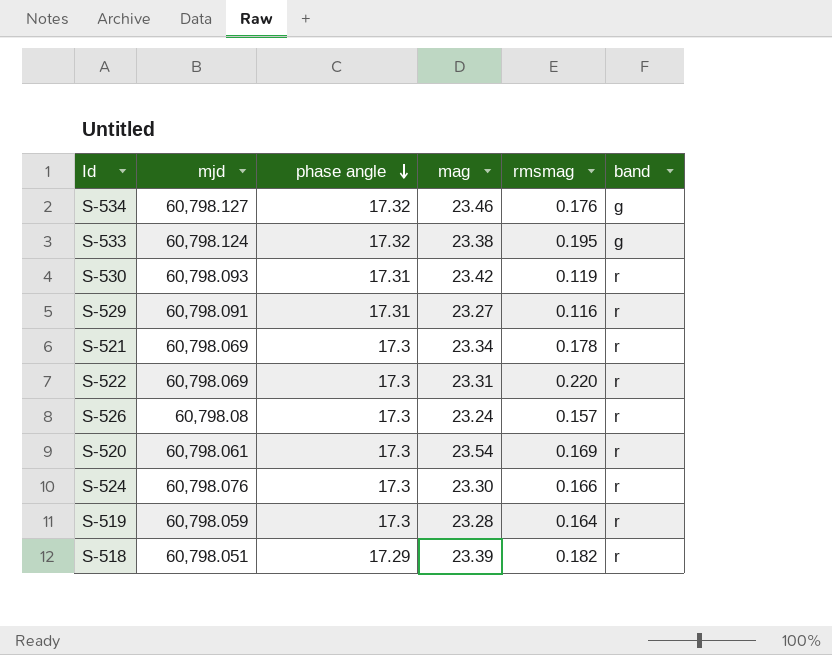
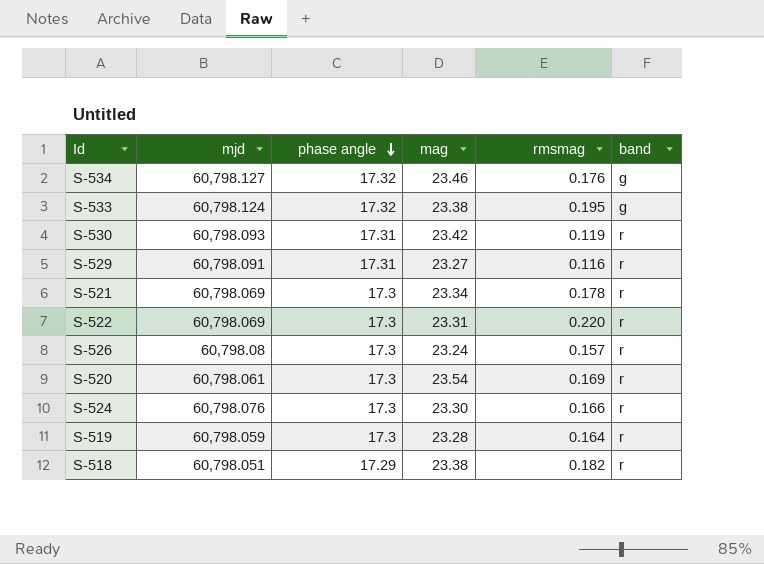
S-518 | mag: 23.39 -> 23.38

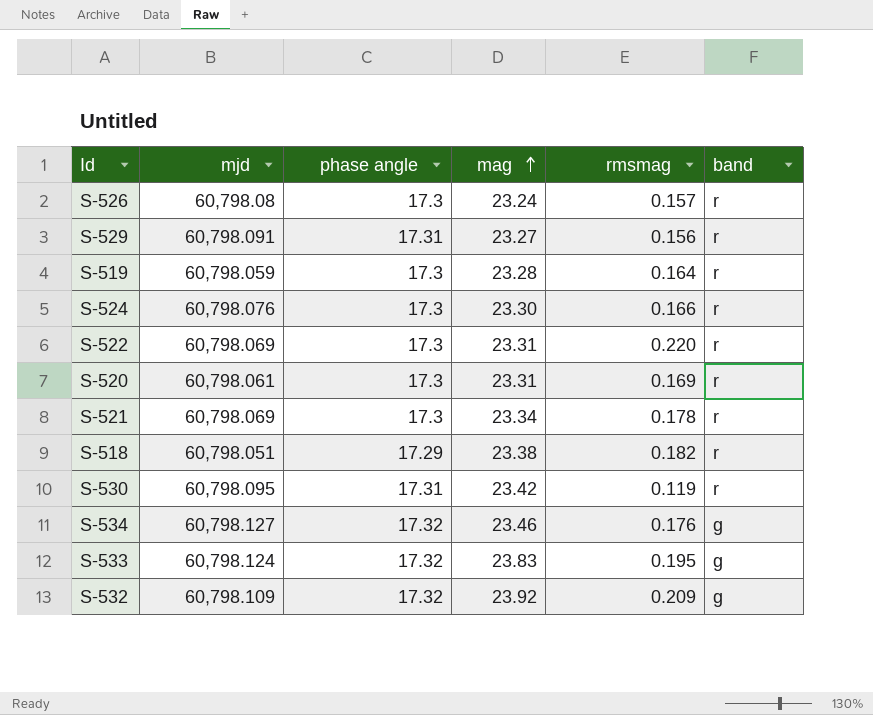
row order: phase angle descending -> mag ascending
S-529 | rmsmag: 0.116 -> 0.156
S-520 | mag: 23.54 -> 23.31
S-530 | mjd: 60,798.093 -> 60,798.095
S-533 | mag: 23.38 -> 23.83
row S-532: none -> 60,798.109 | 17.32 | 23.92 | 0.209 | g

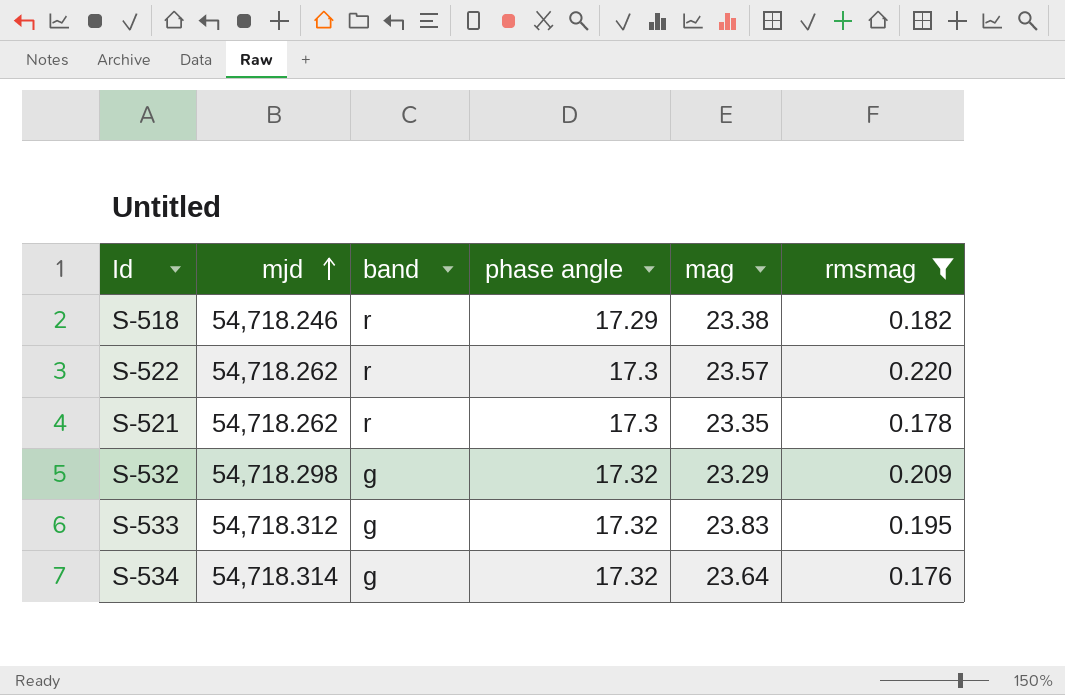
filter: none -> rmsmag >= 0.176
row order: mag ascending -> mjd ascending
column band | position: 6 -> 3
S-518 | mjd: 60,798.051 -> 54,718.246
S-522 | mjd: 60,798.069 -> 54,718.262
S-522 | mag: 23.31 -> 23.57
S-521 | mjd: 60,798.069 -> 54,718.262
S-521 | mag: 23.34 -> 23.35
S-532 | mjd: 60,798.109 -> 54,718.298
S-532 | mag: 23.92 -> 23.29
S-533 | mjd: 60,798.124 -> 54,718.312
S-534 | mjd: 60,798.127 -> 54,718.314
S-534 | mag: 23.46 -> 23.64

